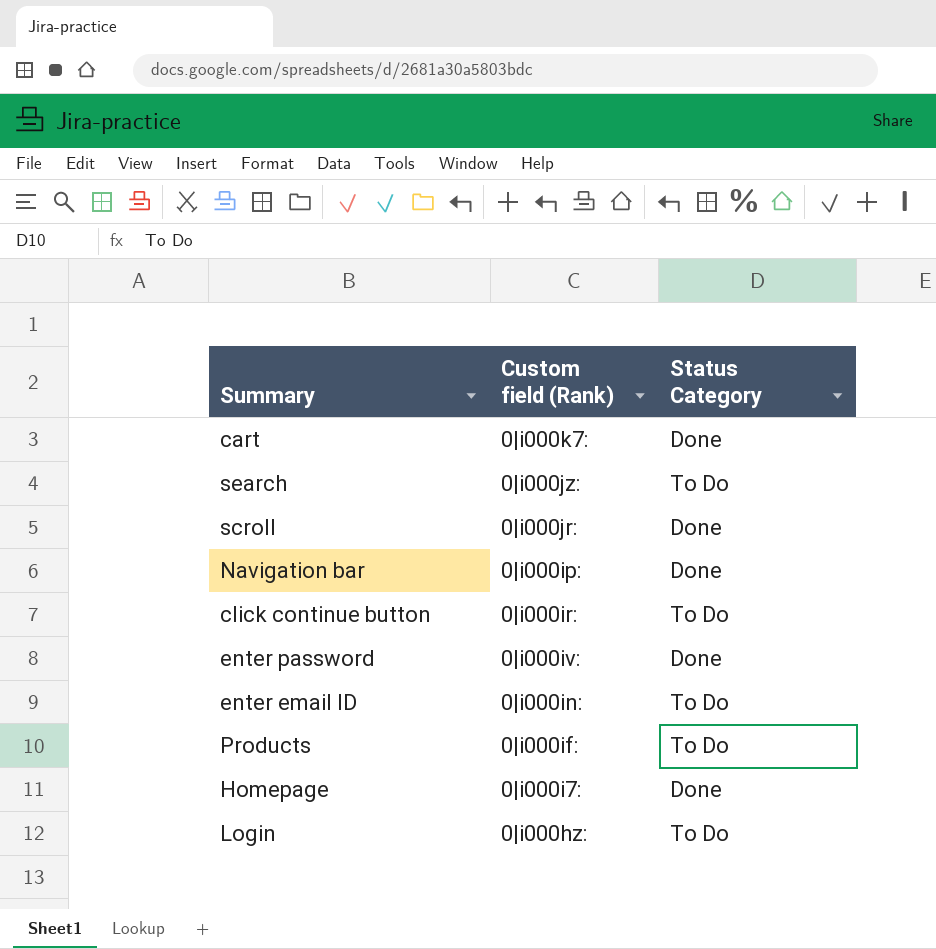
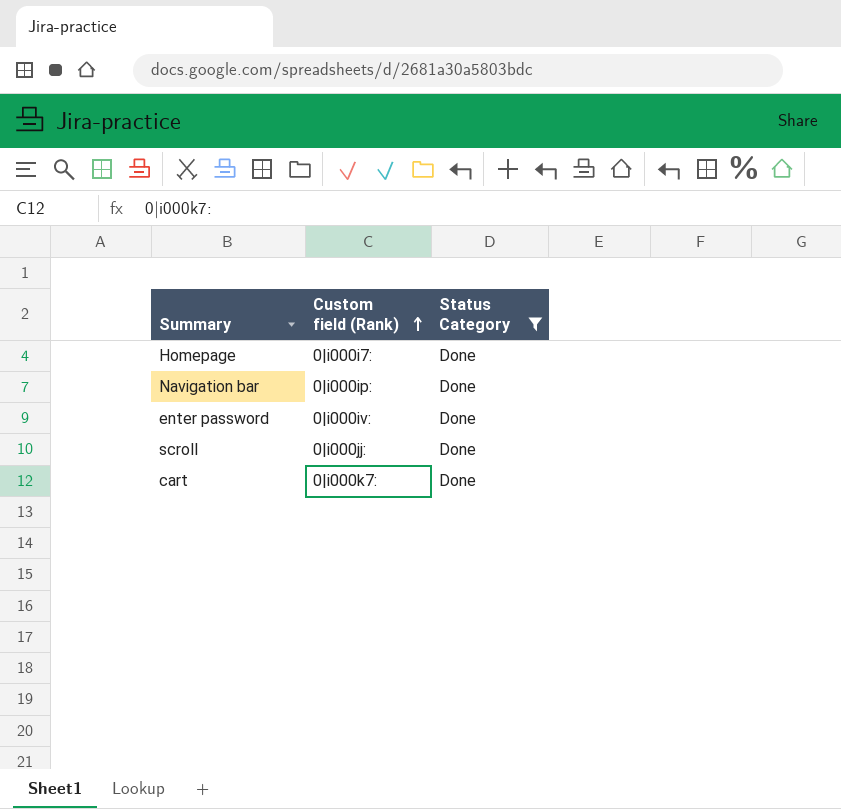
filter: none -> Status Category = Done
row order: none -> Custom field (Rank) ascending
scroll | Custom field (Rank): 0|i000jr: -> 0|i000jj:

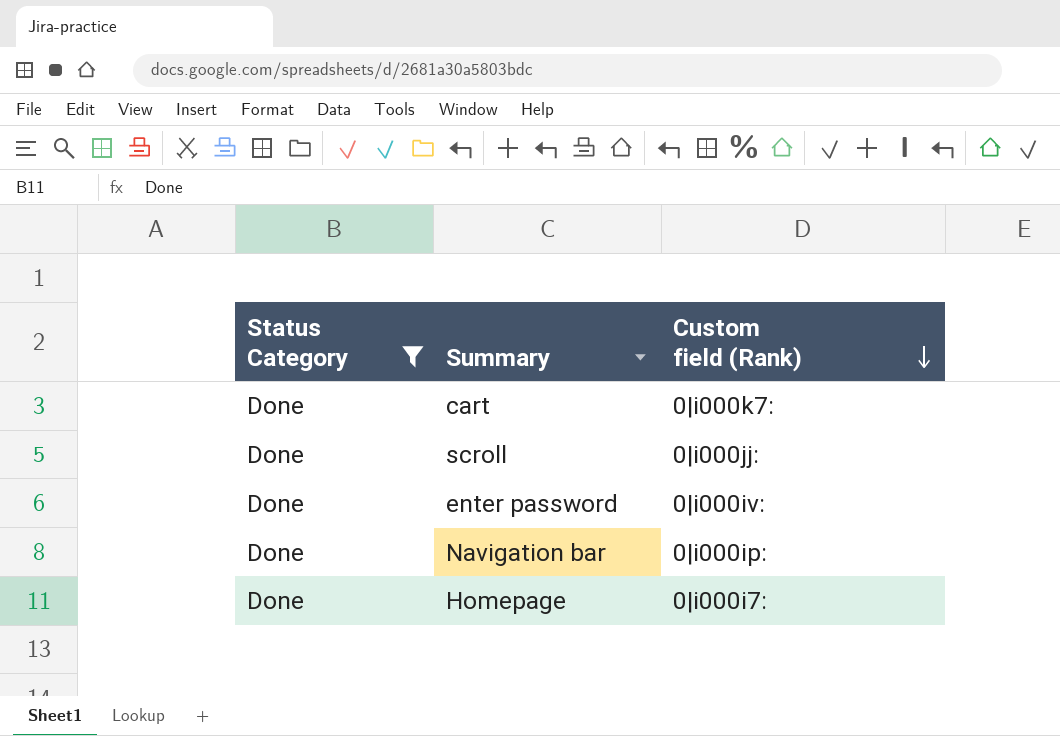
row order: Custom field (Rank) ascending -> Custom field (Rank) descending
column Status Category | position: 3 -> 1

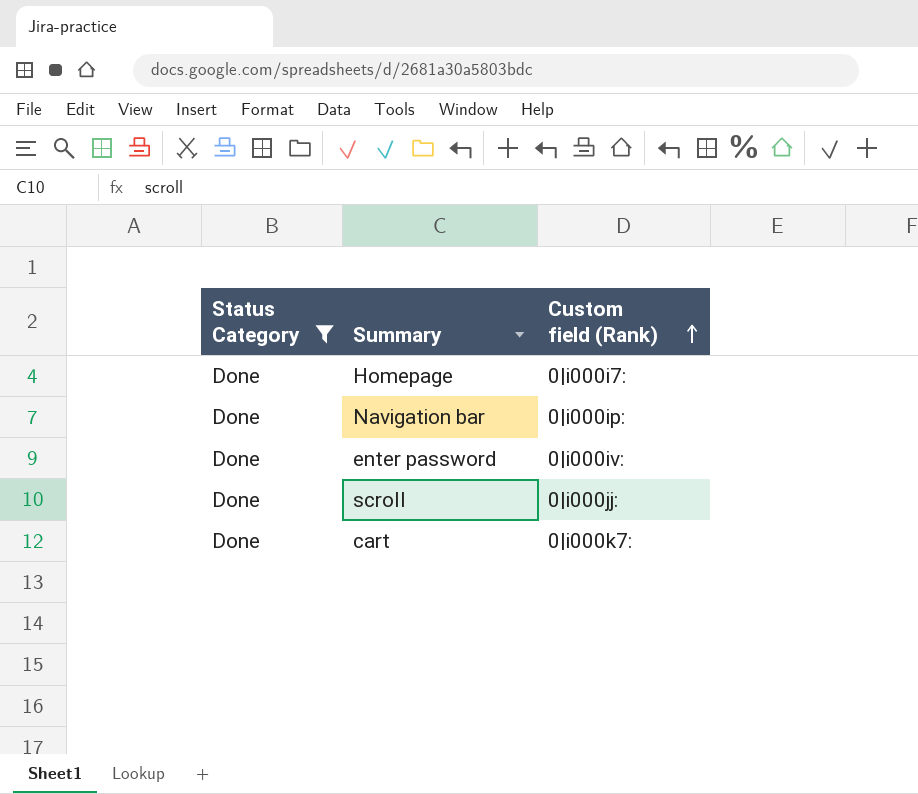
row order: Custom field (Rank) descending -> Custom field (Rank) ascending

